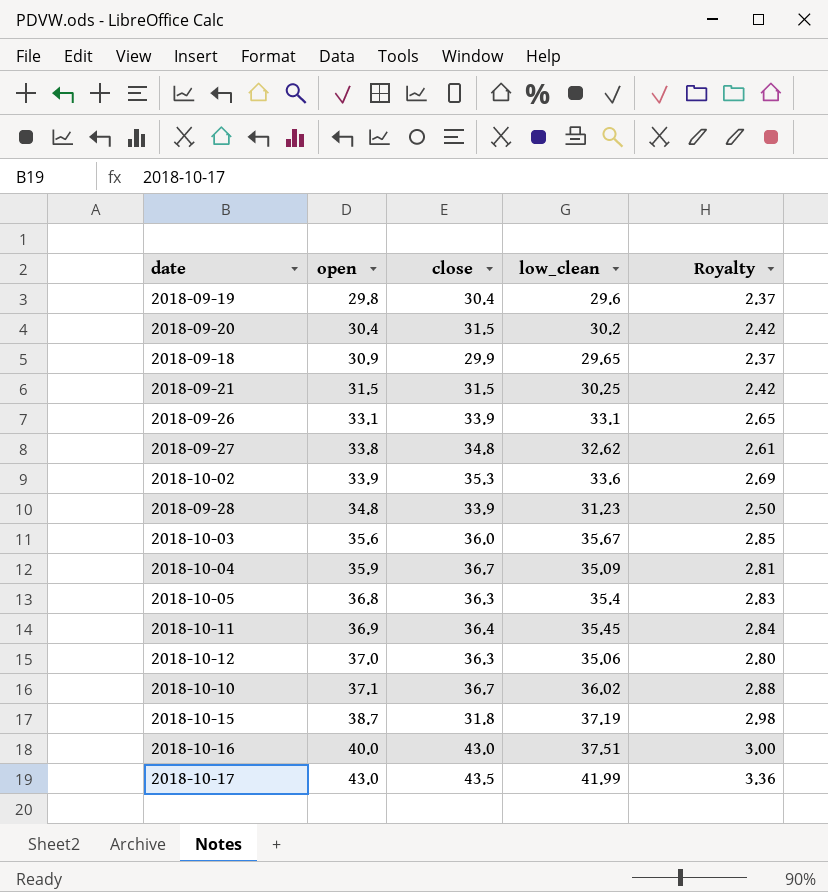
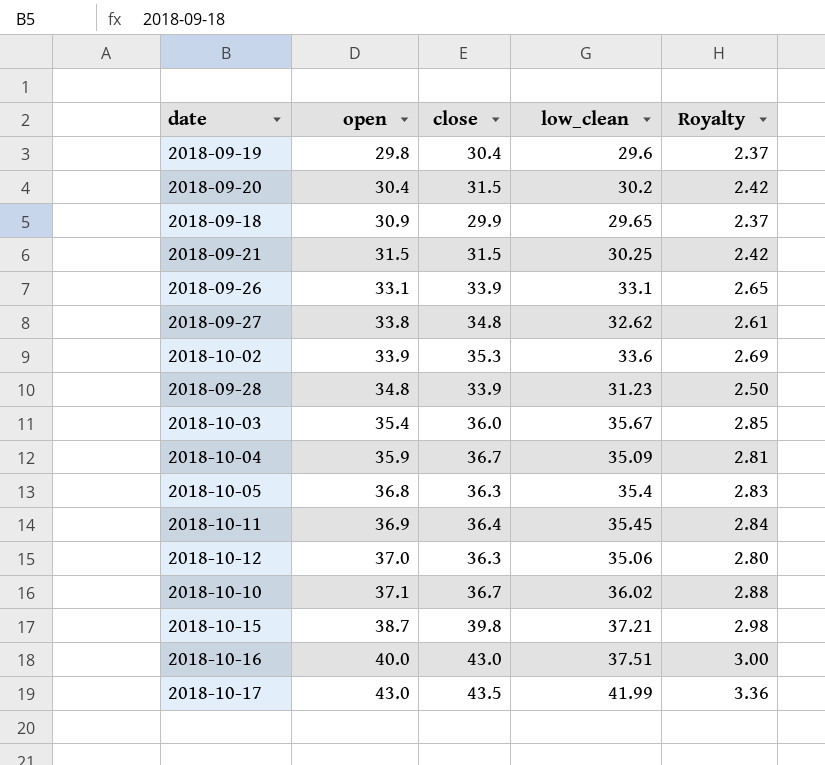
2018-10-03 | open: 35.6 -> 35.4
2018-10-15 | close: 31.8 -> 39.8
2018-10-15 | low_clean: 37.19 -> 37.21

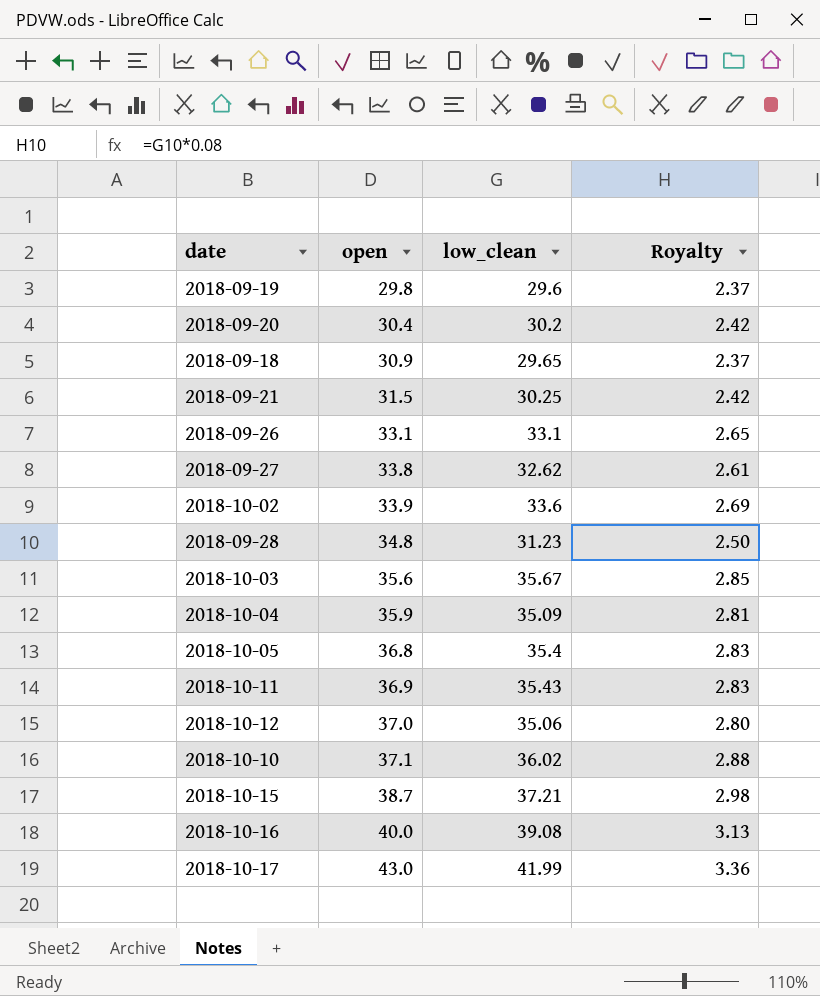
column close | position: 3 -> none
2018-10-03 | open: 35.4 -> 35.6
2018-10-11 | low_clean: 35.45 -> 35.43
2018-10-11 | Royalty: 2.84 -> 2.83
2018-10-16 | low_clean: 37.51 -> 39.08
2018-10-16 | Royalty: 3.00 -> 3.13

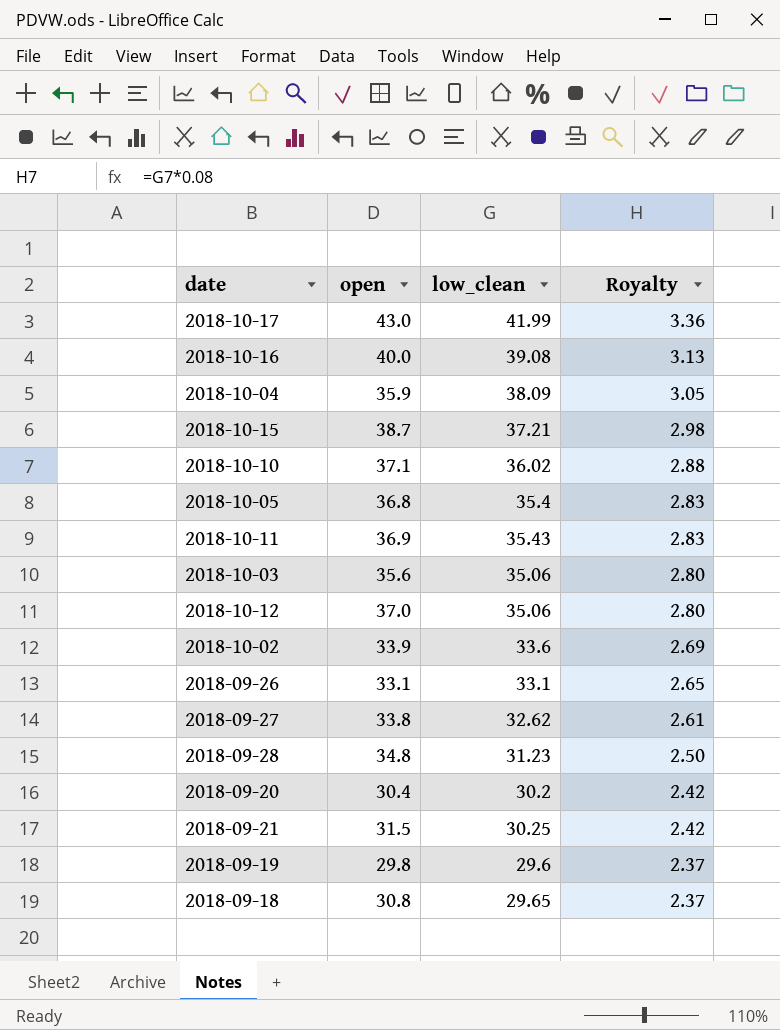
row order: open ascending -> Royalty descending
2018-10-04 | low_clean: 35.09 -> 38.09
2018-10-04 | Royalty: 2.81 -> 3.05
2018-10-03 | low_clean: 35.67 -> 35.06
2018-10-03 | Royalty: 2.85 -> 2.80
2018-09-18 | open: 30.9 -> 30.8

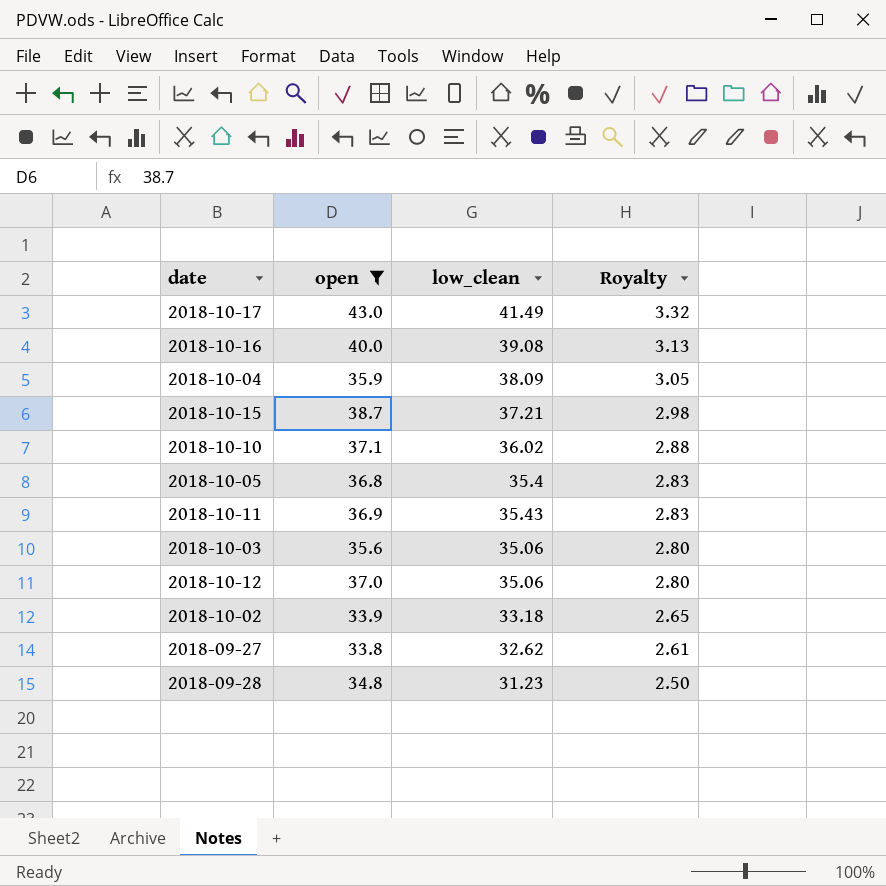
filter: none -> open >= 33.8
2018-10-17 | low_clean: 41.99 -> 41.49
2018-10-17 | Royalty: 3.36 -> 3.32
2018-10-02 | low_clean: 33.6 -> 33.18
2018-10-02 | Royalty: 2.69 -> 2.65

